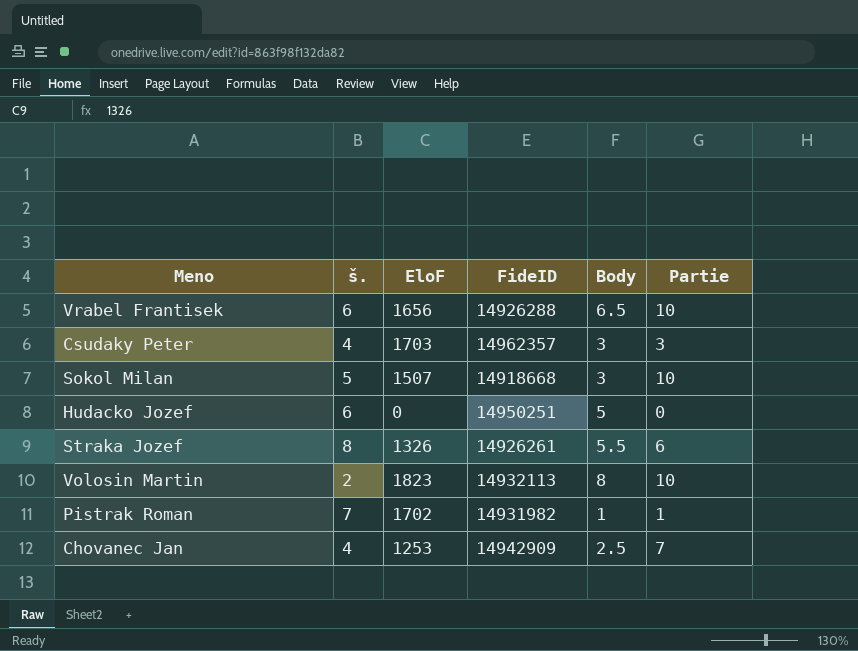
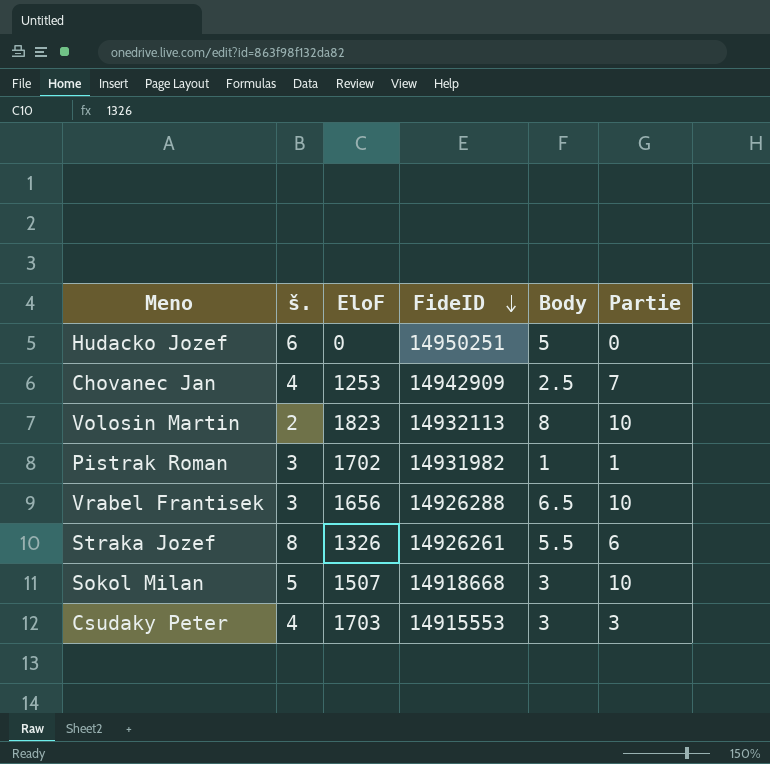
row order: none -> FideID descending
Pistrak Roman | š.: 7 -> 3
Vrabel Frantisek | š.: 6 -> 3
Csudaky Peter | FideID: 14962357 -> 14915553

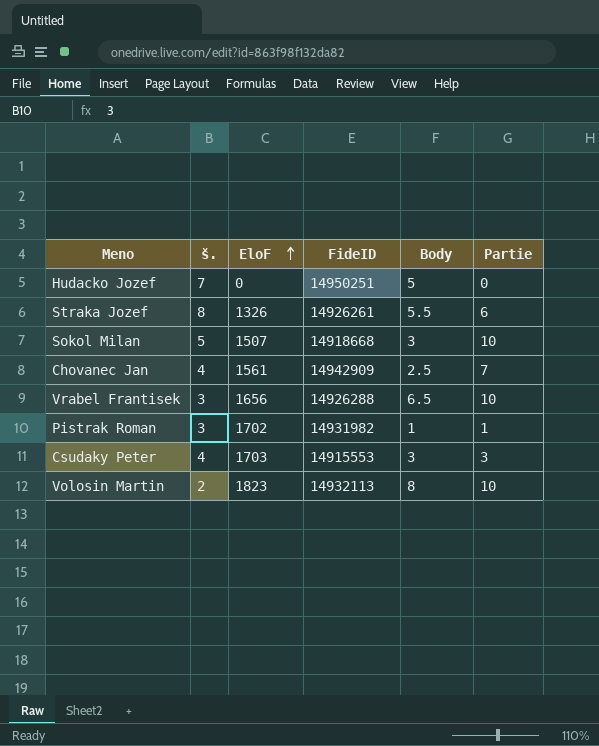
row order: FideID descending -> EloF ascending
Hudacko Jozef | š.: 6 -> 7
Chovanec Jan | EloF: 1253 -> 1561

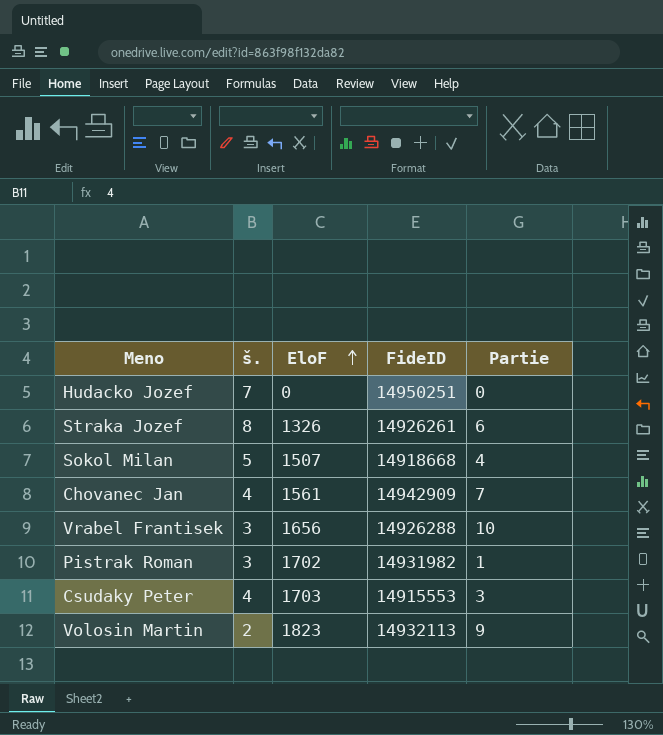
column Body | position: 5 -> none
Sokol Milan | Partie: 10 -> 4
Volosin Martin | Partie: 10 -> 9

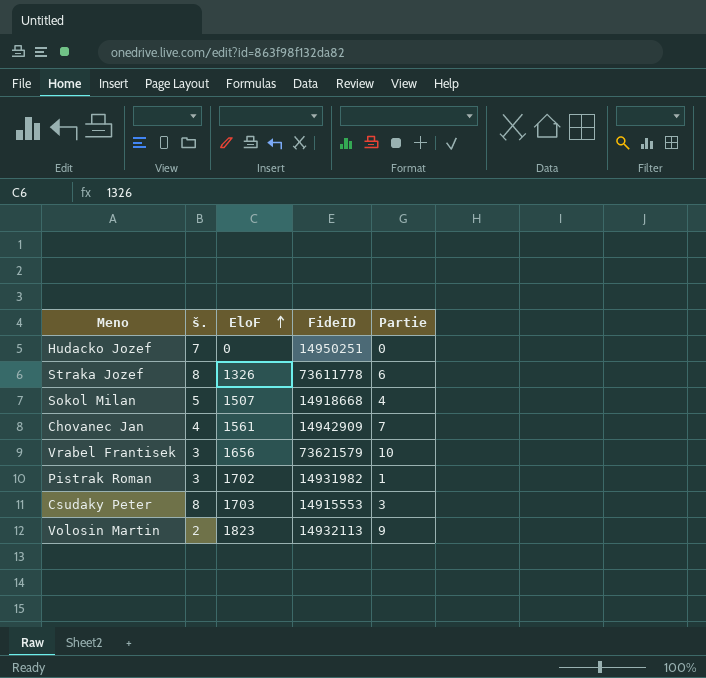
Straka Jozef | FideID: 14926261 -> 73611778
Vrabel Frantisek | FideID: 14926288 -> 73621579
Csudaky Peter | š.: 4 -> 8

